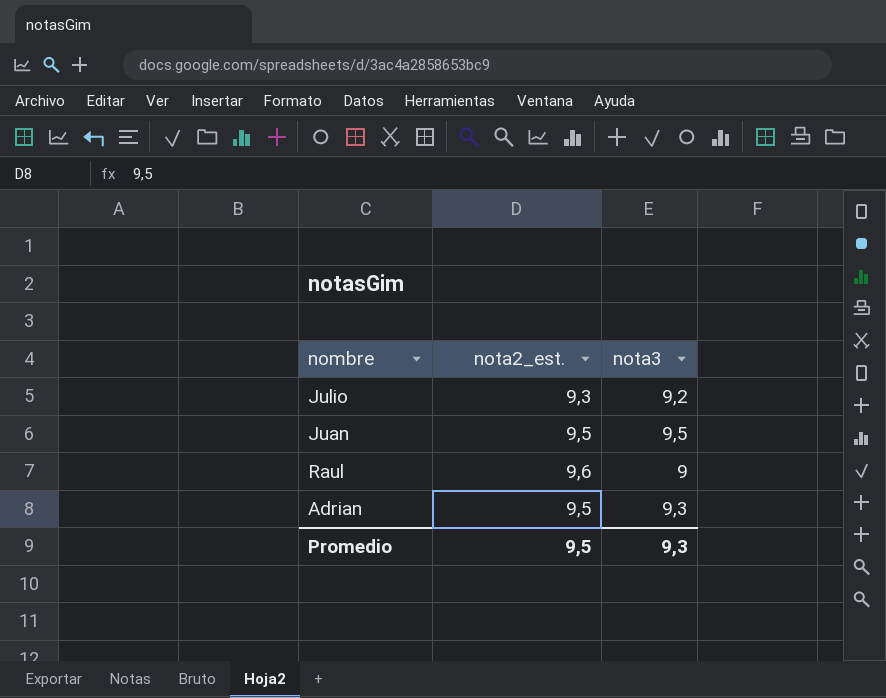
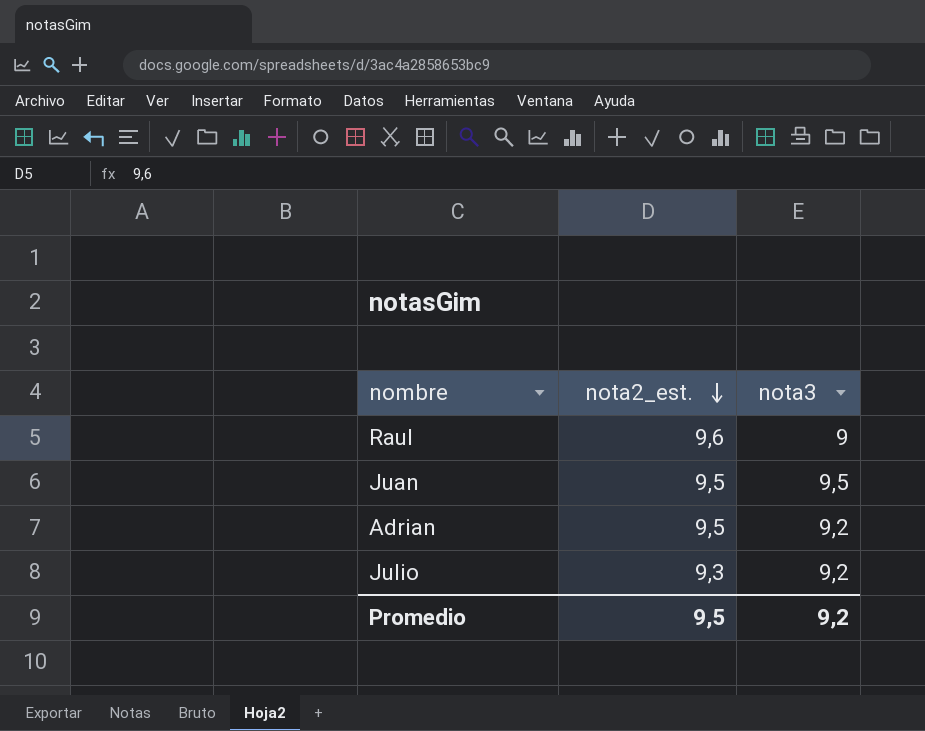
row order: none -> nota2_est. descending
Adrian | nota3: 9,3 -> 9,2
Promedio | nota3: 9,3 -> 9,2

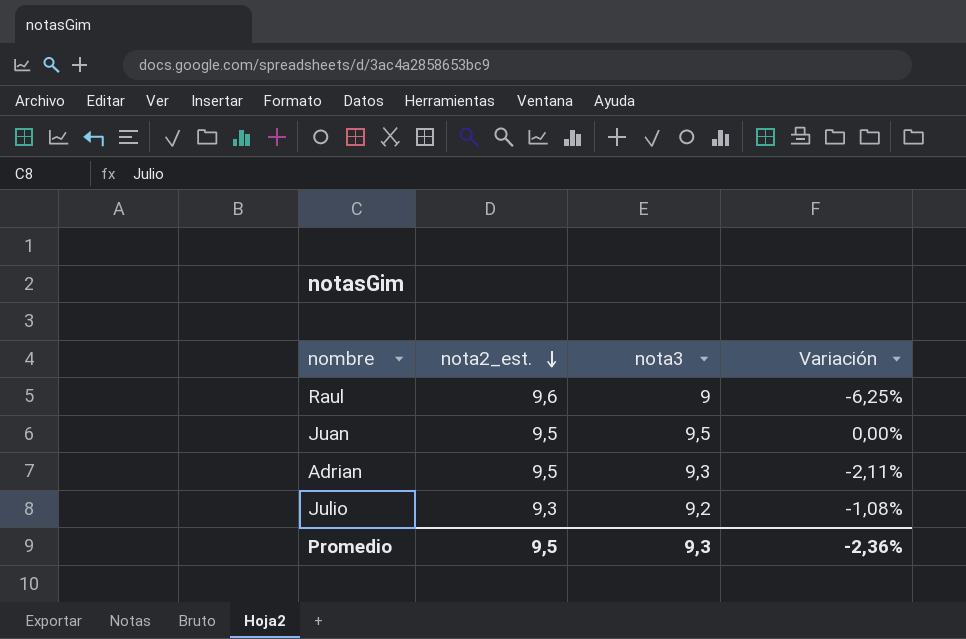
column Variación | formula: none -> ([nota3] - [nota2_est.]) / [nota2_est.]
Adrian | nota3: 9,2 -> 9,3
Promedio | nota3: 9,2 -> 9,3

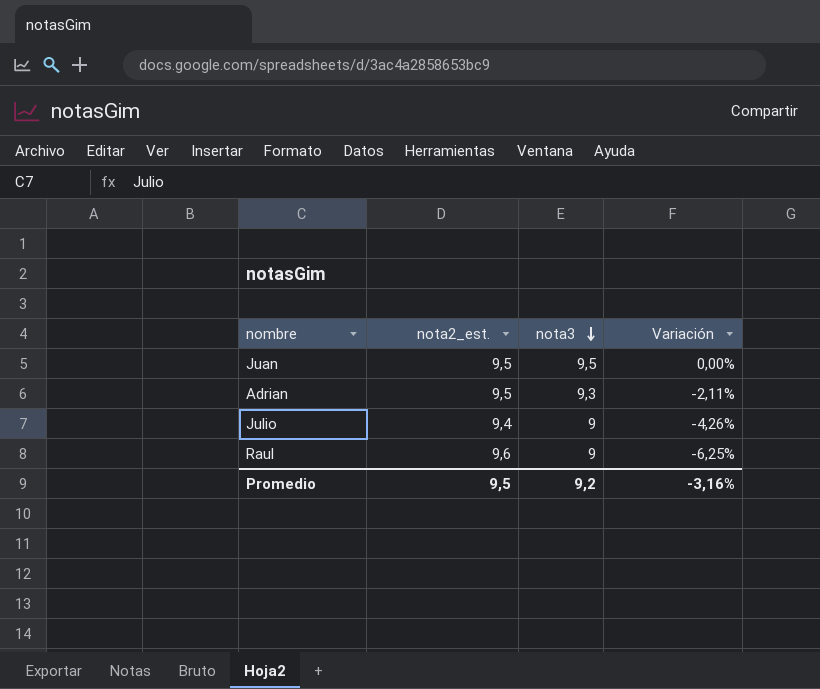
row order: nota2_est. descending -> nota3 descending
Julio | nota2_est.: 9,3 -> 9,4
Julio | nota3: 9,2 -> 9
Julio | Variación: -1,08% -> -4,26%
Promedio | nota3: 9,3 -> 9,2
Promedio | Variación: -2,36% -> -3,16%

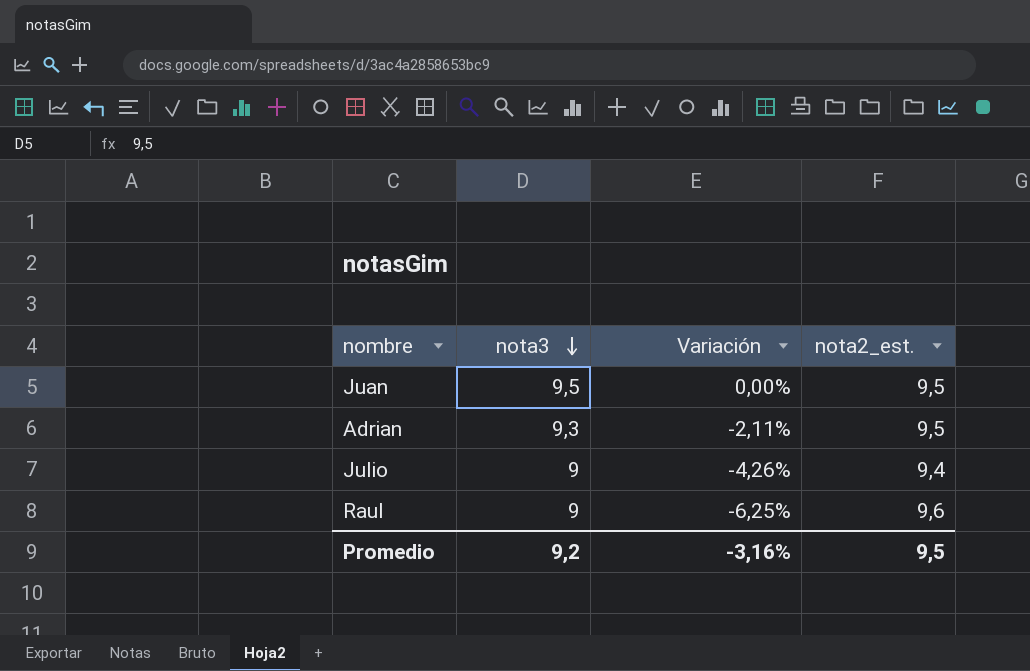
column nota2_est. | position: 2 -> 4

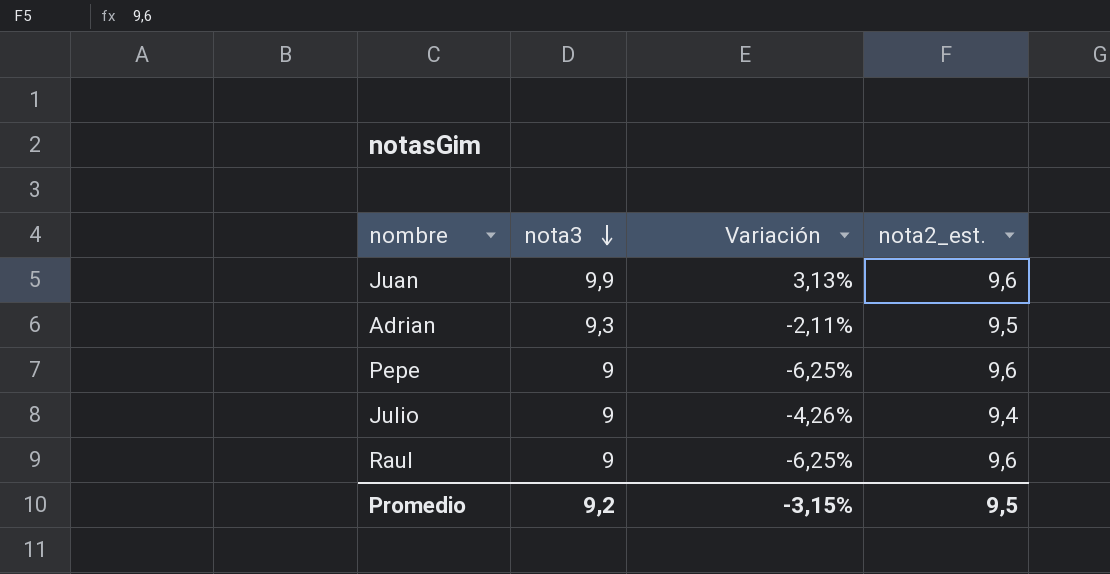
Juan | nota3: 9,5 -> 9,9
Juan | Variación: 0,00% -> 3,13%
Juan | nota2_est.: 9,5 -> 9,6
row Pepe: none -> 9 | -6,25% | 9,6
Promedio | Variación: -3,16% -> -3,15%

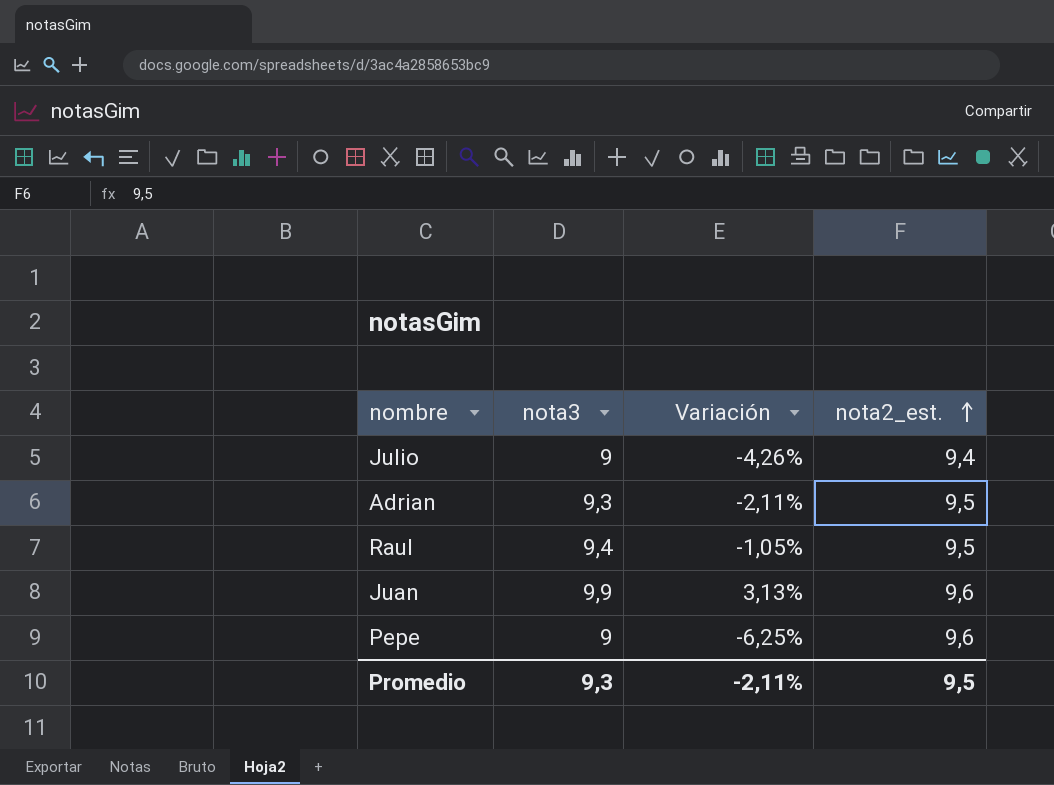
row order: nota3 descending -> nota2_est. ascending
Raul | nota3: 9 -> 9,4
Raul | Variación: -6,25% -> -1,05%
Raul | nota2_est.: 9,6 -> 9,5
Promedio | nota3: 9,2 -> 9,3
Promedio | Variación: -3,15% -> -2,11%

